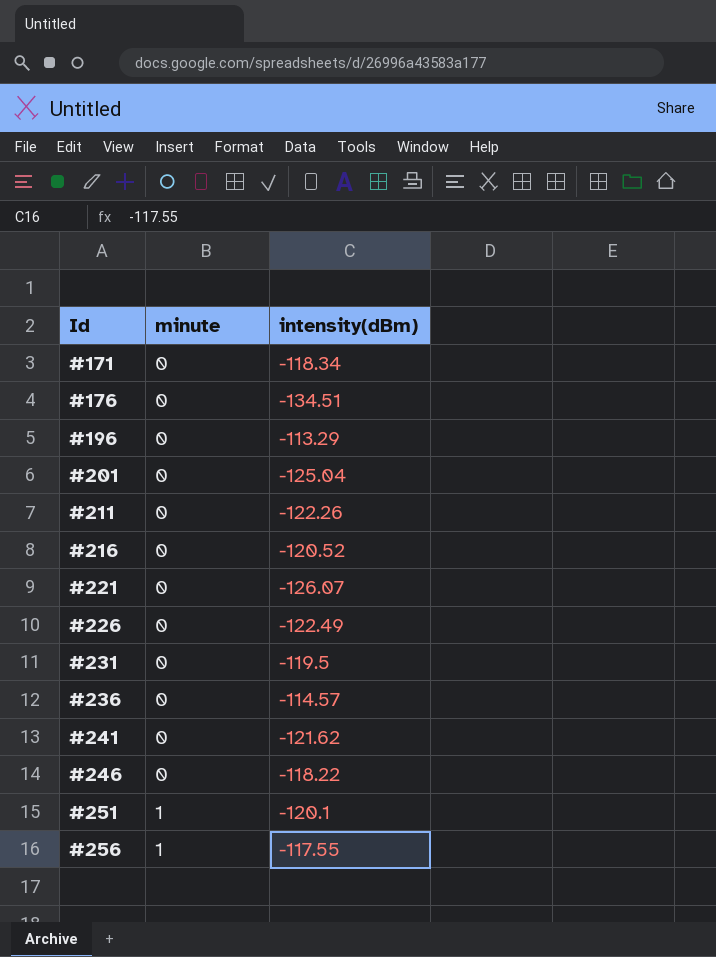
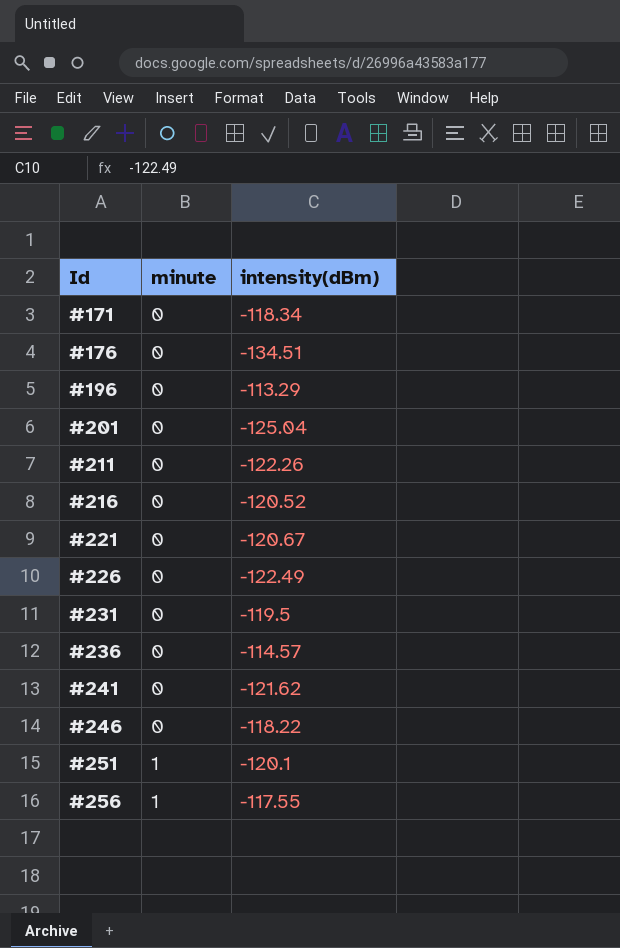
#221 | intensity(dBm): -126.07 -> -120.67

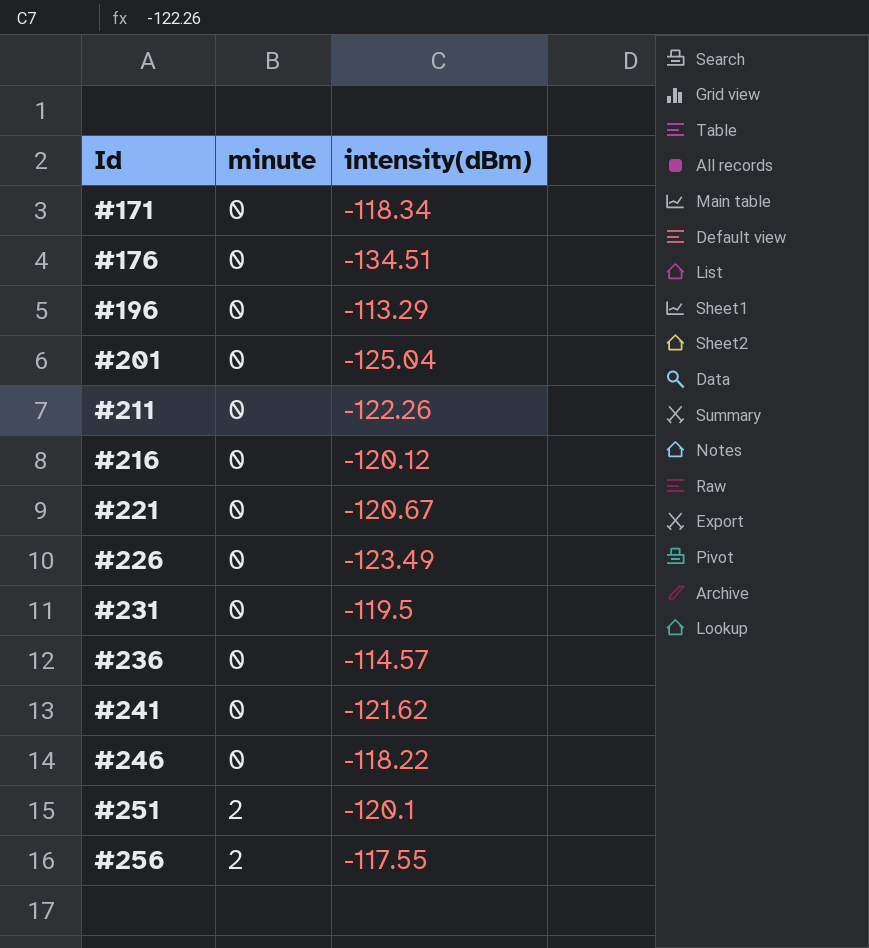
#216 | intensity(dBm): -120.52 -> -120.12
#226 | intensity(dBm): -122.49 -> -123.49
#251 | minute: 1 -> 2
#256 | minute: 1 -> 2

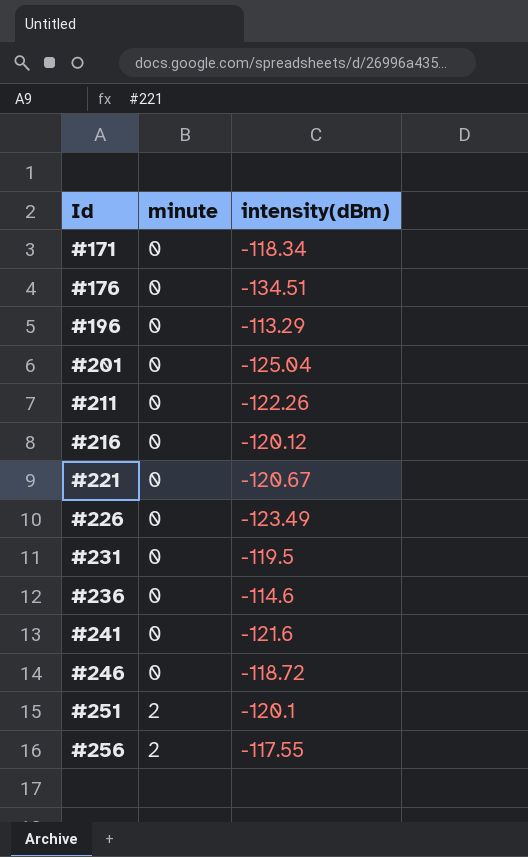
#236 | intensity(dBm): -114.57 -> -114.6
#241 | intensity(dBm): -121.62 -> -121.6
#246 | intensity(dBm): -118.22 -> -118.72

